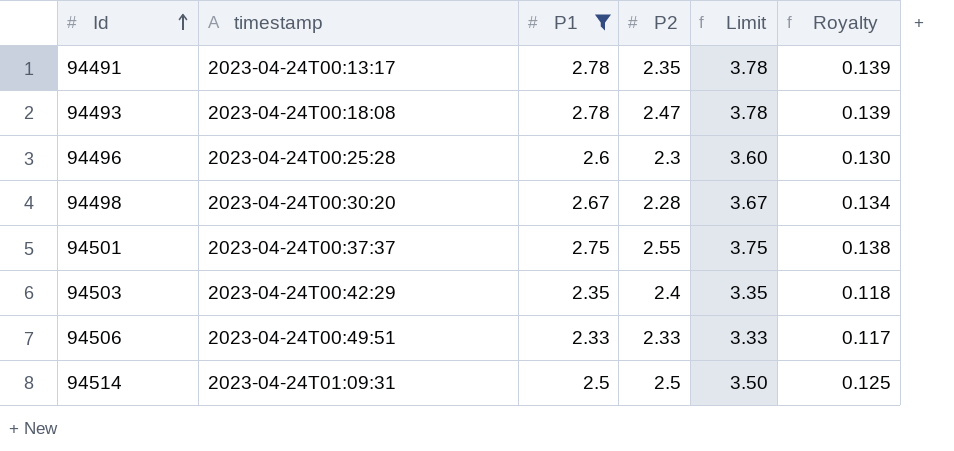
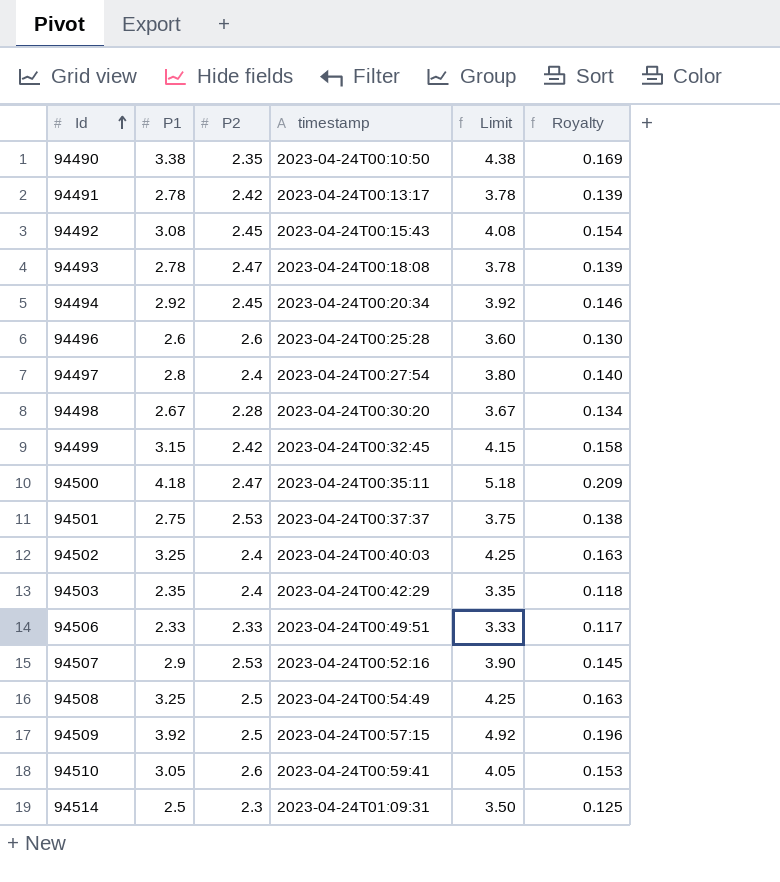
filter: P1 <= 2.78 -> none
column timestamp | position: 2 -> 4
94491 | P2: 2.35 -> 2.42
94496 | P2: 2.3 -> 2.6
94501 | P2: 2.55 -> 2.53
94514 | P2: 2.5 -> 2.3

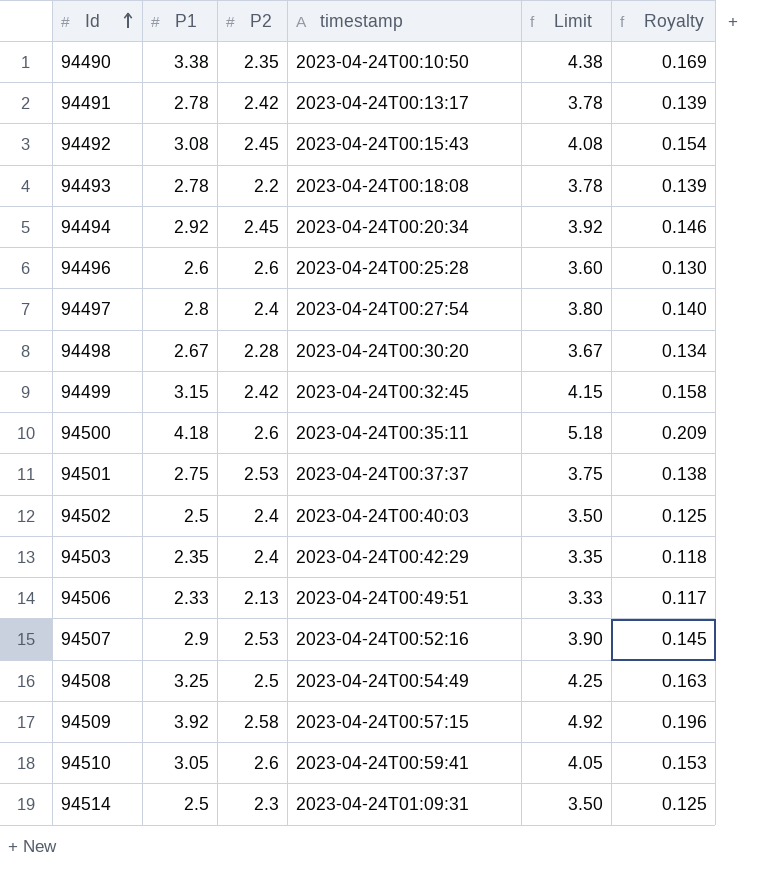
94493 | P2: 2.47 -> 2.2
94500 | P2: 2.47 -> 2.6
94502 | P1: 3.25 -> 2.5
94502 | Limit: 4.25 -> 3.50
94502 | Royalty: 0.163 -> 0.125
94506 | P2: 2.33 -> 2.13
94509 | P2: 2.5 -> 2.58

